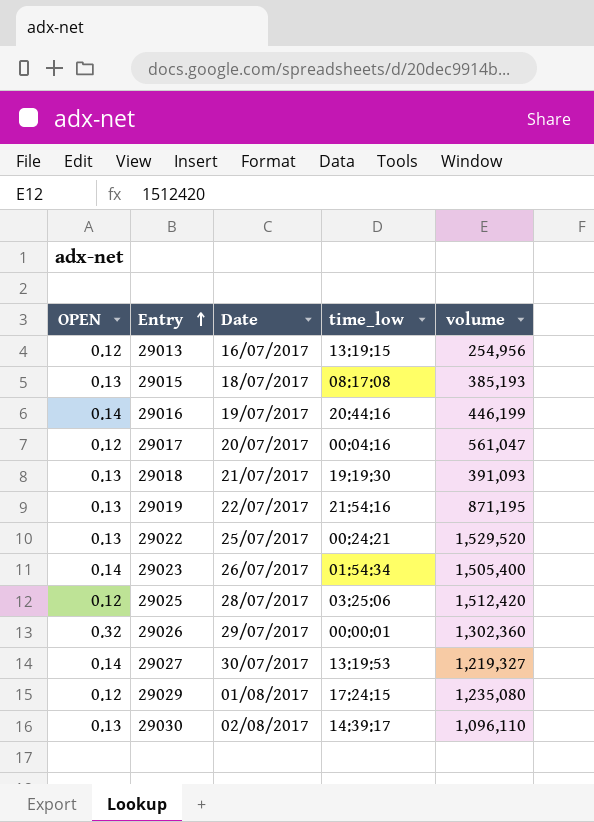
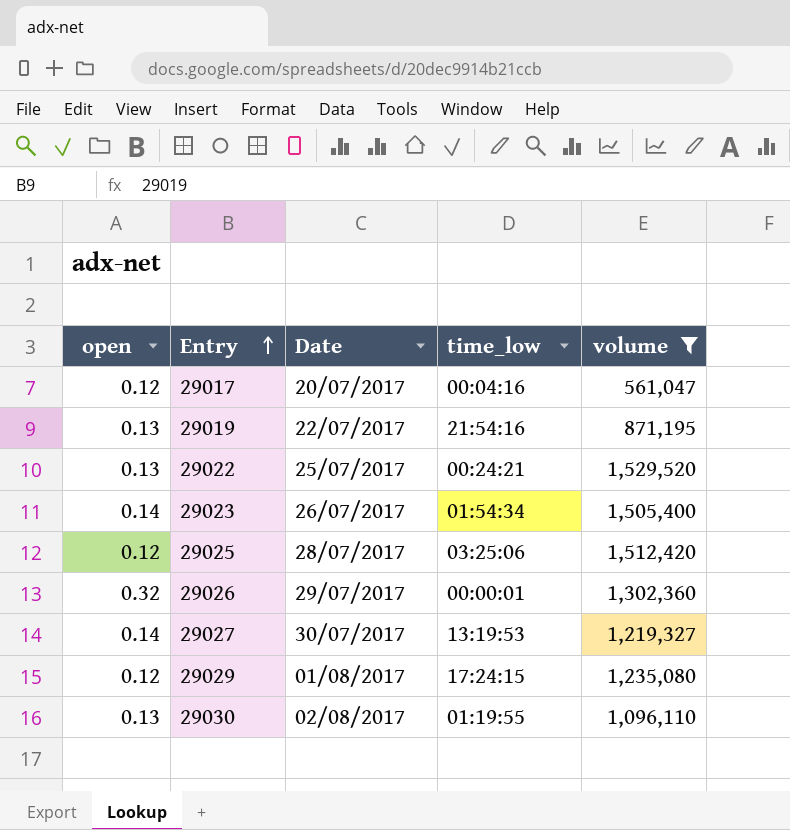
filter: none -> volume >= 561,047
column name: OPEN -> open
29030 | time_low: 14:39:17 -> 01:19:55

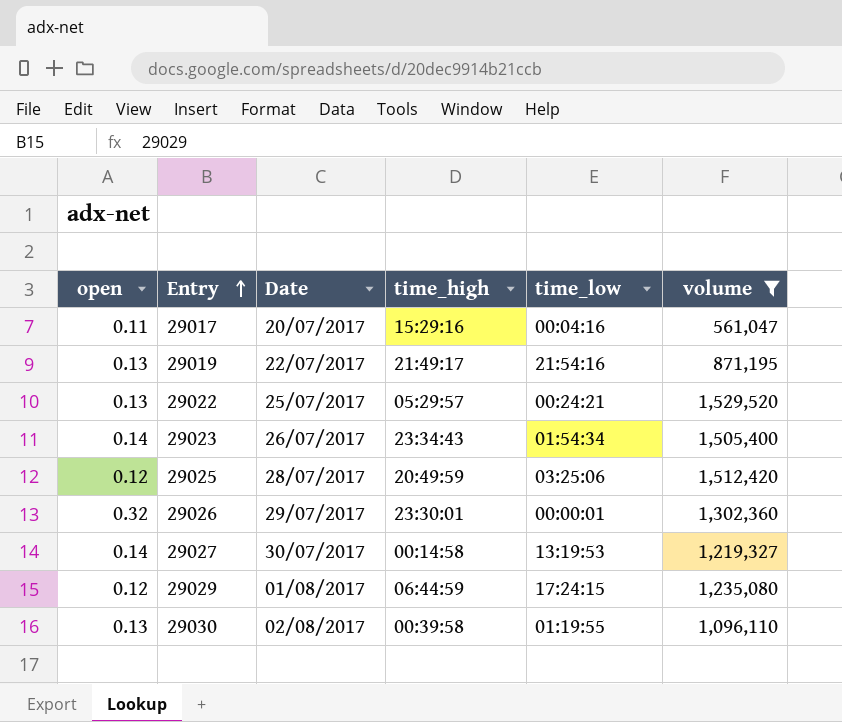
column time_high | position: none -> 4
29017 | open: 0.12 -> 0.11

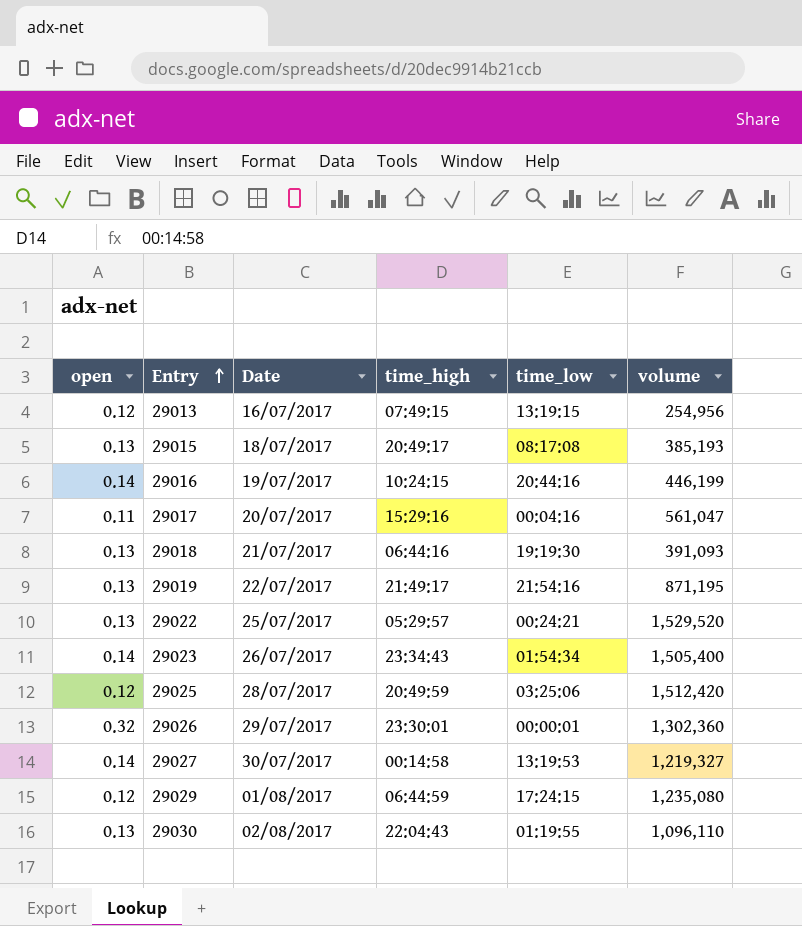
filter: volume >= 561,047 -> none
29030 | time_high: 00:39:58 -> 22:04:43

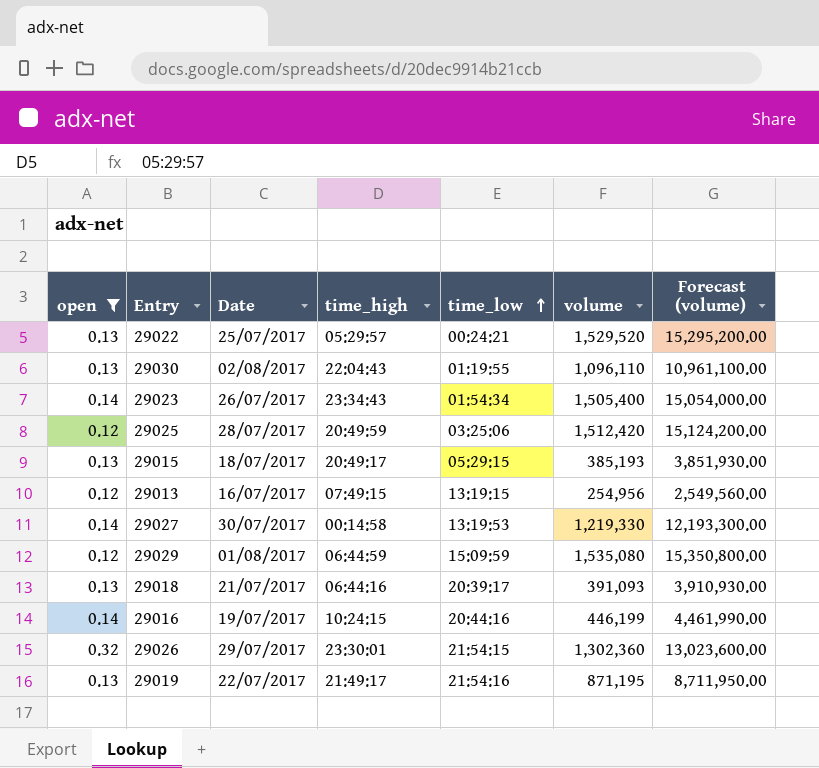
filter: none -> open != 0.11
row order: Entry ascending -> time_low ascending
column Forecast (volume) | formula: none -> [volume] * 10
29015 | time_low: 08:17:08 -> 05:29:15
29027 | volume: 1,219,327 -> 1,219,330
29029 | time_low: 17:24:15 -> 15:09:59
29029 | volume: 1,235,080 -> 1,535,080
29018 | time_low: 19:19:30 -> 20:39:17
29026 | time_low: 00:00:01 -> 21:54:15

